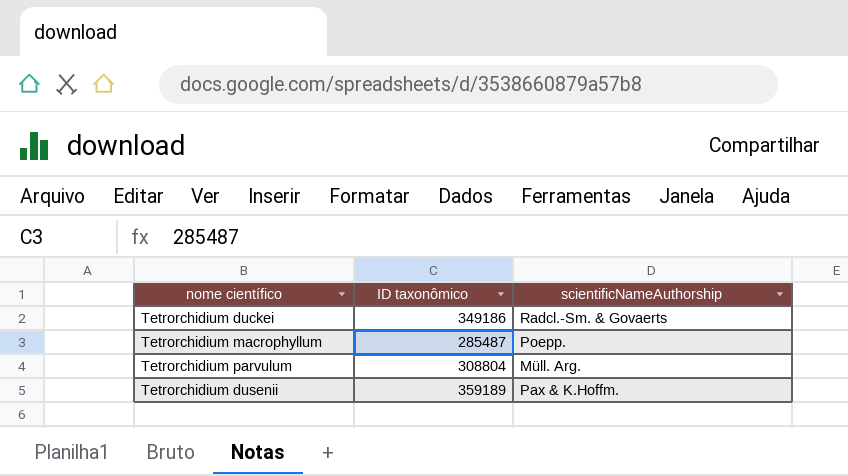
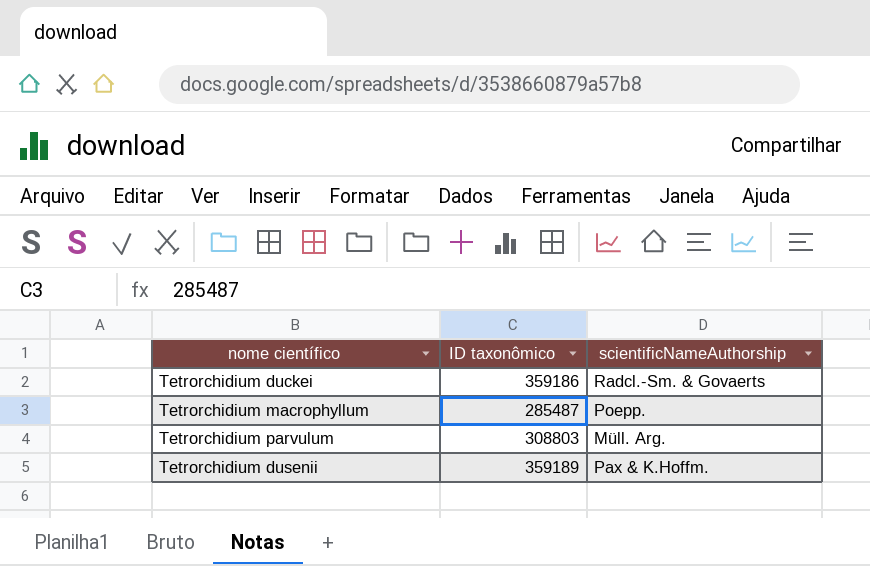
Tetrorchidium duckei | ID taxonômico: 349186 -> 359186
Tetrorchidium parvulum | ID taxonômico: 308804 -> 308803

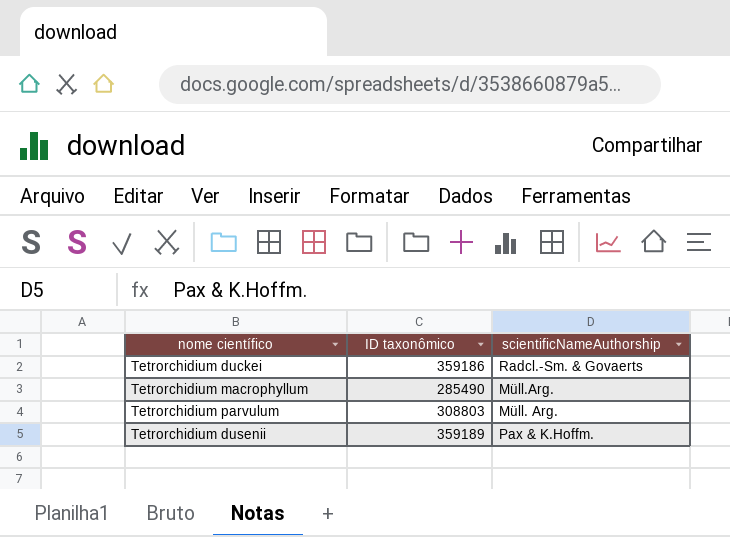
Tetrorchidium macrophyllum | ID taxonômico: 285487 -> 285490
Tetrorchidium macrophyllum | scientificNameAuthorship: Poepp. -> Müll.Arg.

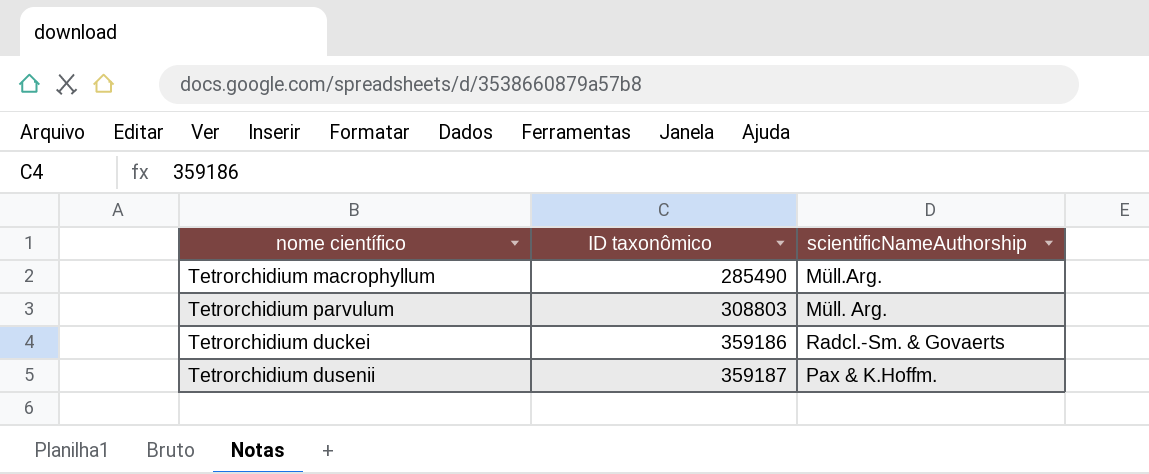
row order: none -> ID taxonômico ascending
Tetrorchidium dusenii | ID taxonômico: 359189 -> 359187

